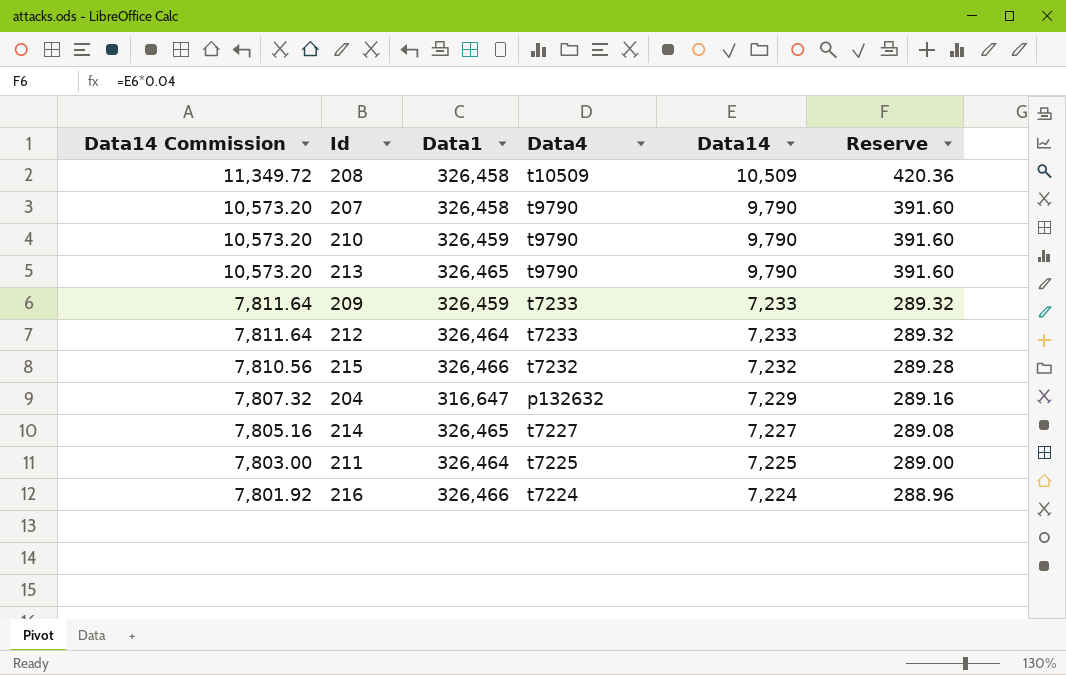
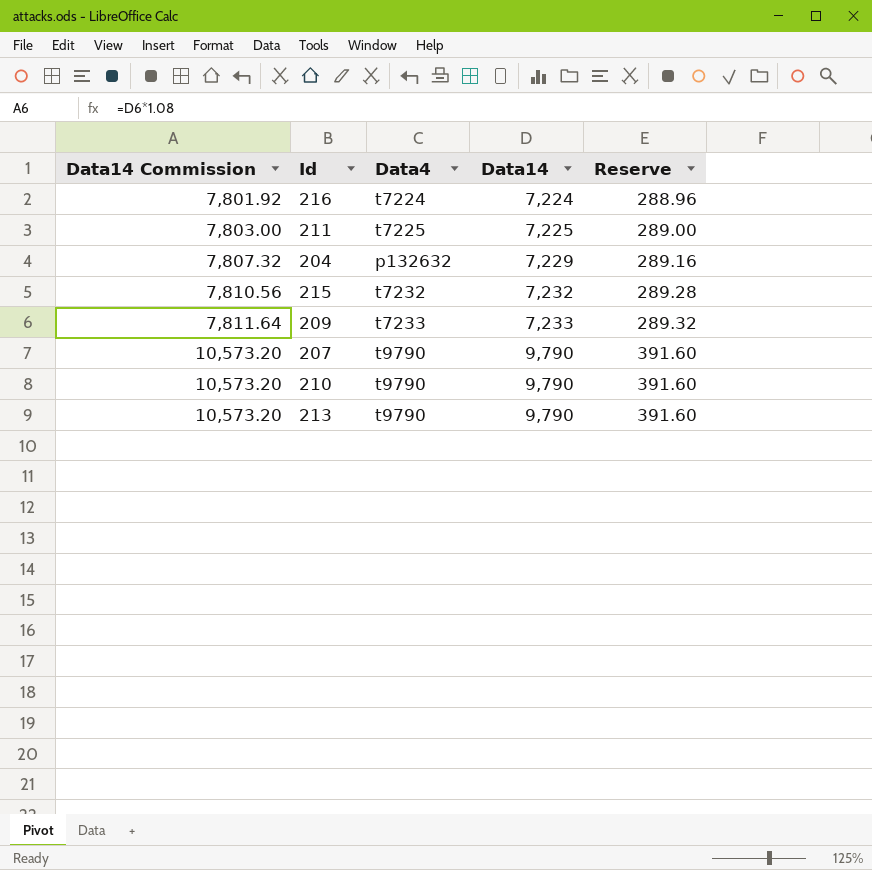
row order: Data14 Commission descending -> Data14 Commission ascending
column Data1 | position: 3 -> none
row 208: 11,349.72 | 326,458 | t10509 | 10,509 | 420.36 -> none
row 212: 7,811.64 | 326,464 | t7233 | 7,233 | 289.32 -> none
row 214: 7,805.16 | 326,465 | t7227 | 7,227 | 289.08 -> none

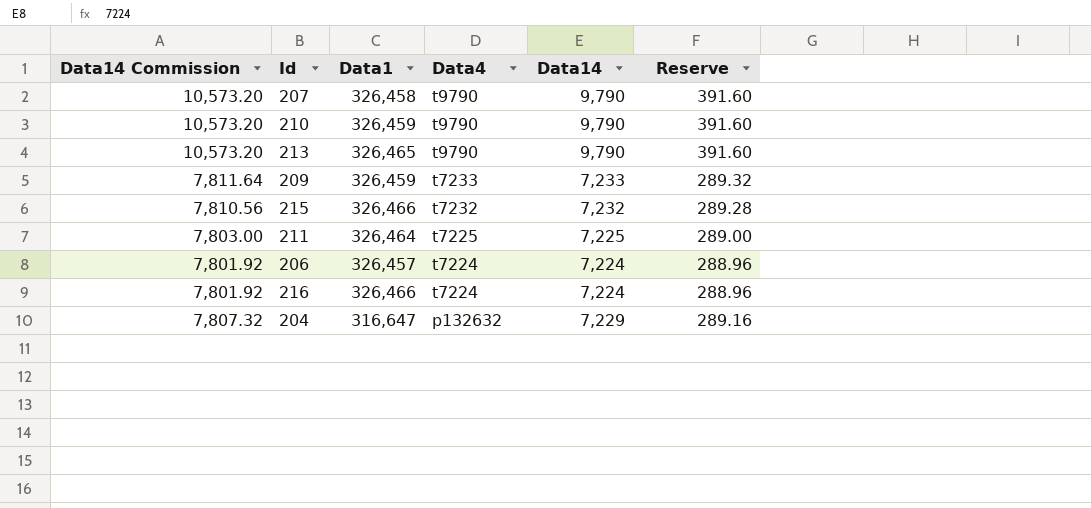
row order: Data14 Commission ascending -> Data4 descending
column Data1 | position: none -> 3
row 206: none -> 7,801.92 | 326,457 | t7224 | 7,224 | 288.96

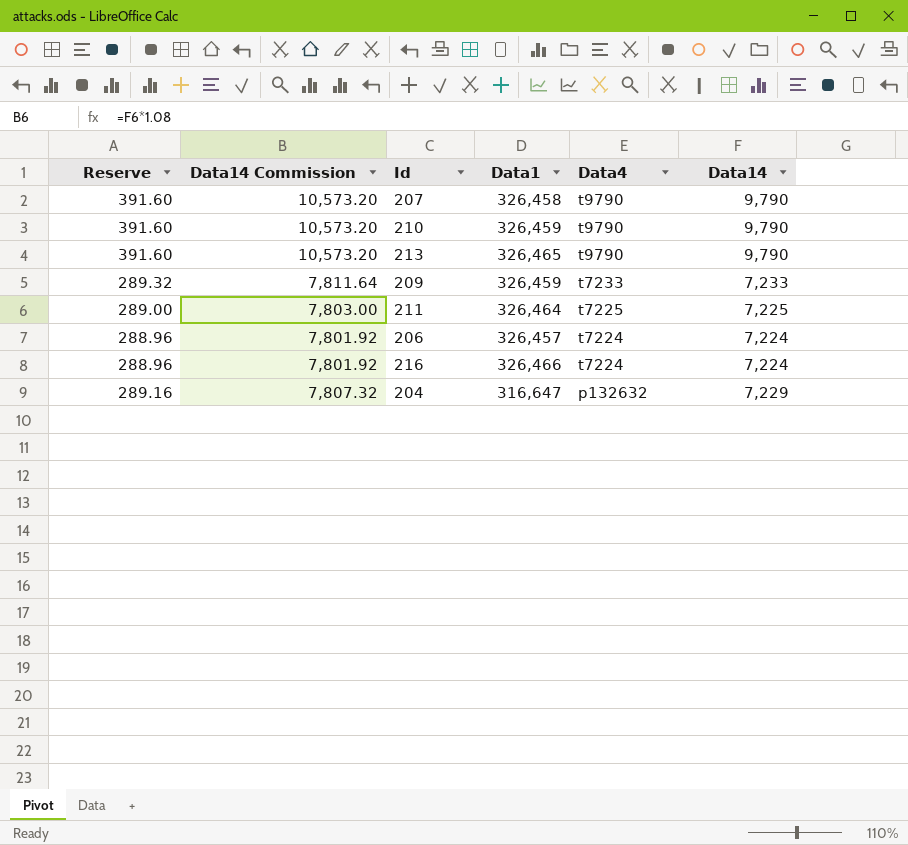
column Reserve | position: 6 -> 1
row 215: 7,810.56 | 326,466 | t7232 | 7,232 | 289.28 -> none

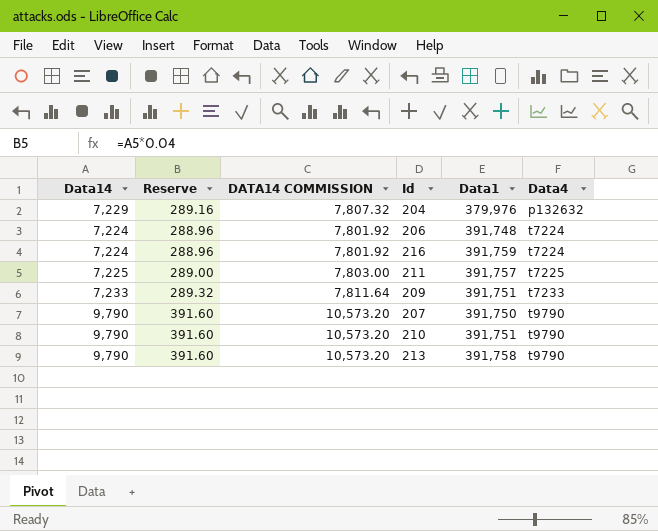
row order: Data4 descending -> Data4 ascending
column Data14 | position: 6 -> 1
column name: Data14 Commission -> DATA14 COMMISSION
204 | Data1: 316,647 -> 379,976
206 | Data1: 326,457 -> 391,748
216 | Data1: 326,466 -> 391,759
211 | Data1: 326,464 -> 391,757
209 | Data1: 326,459 -> 391,751
207 | Data1: 326,458 -> 391,750
210 | Data1: 326,459 -> 391,751
213 | Data1: 326,465 -> 391,758

